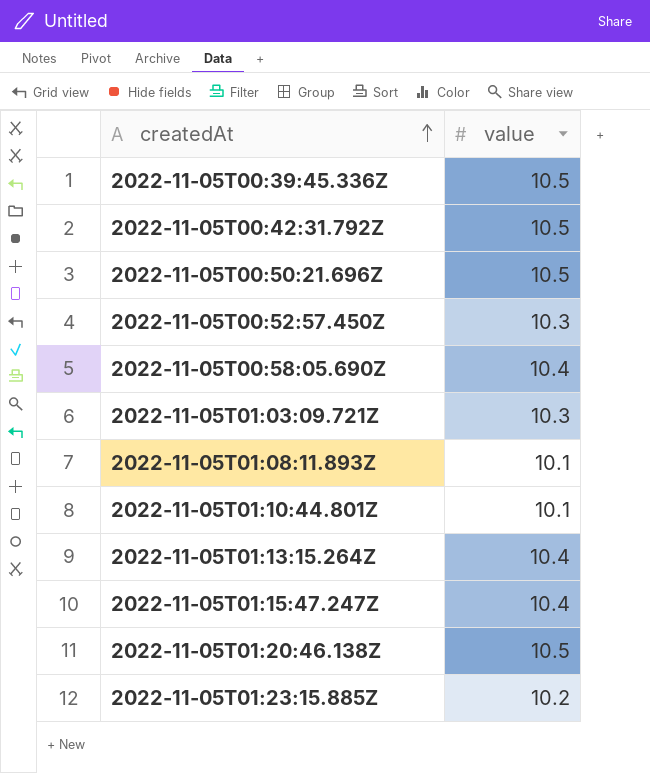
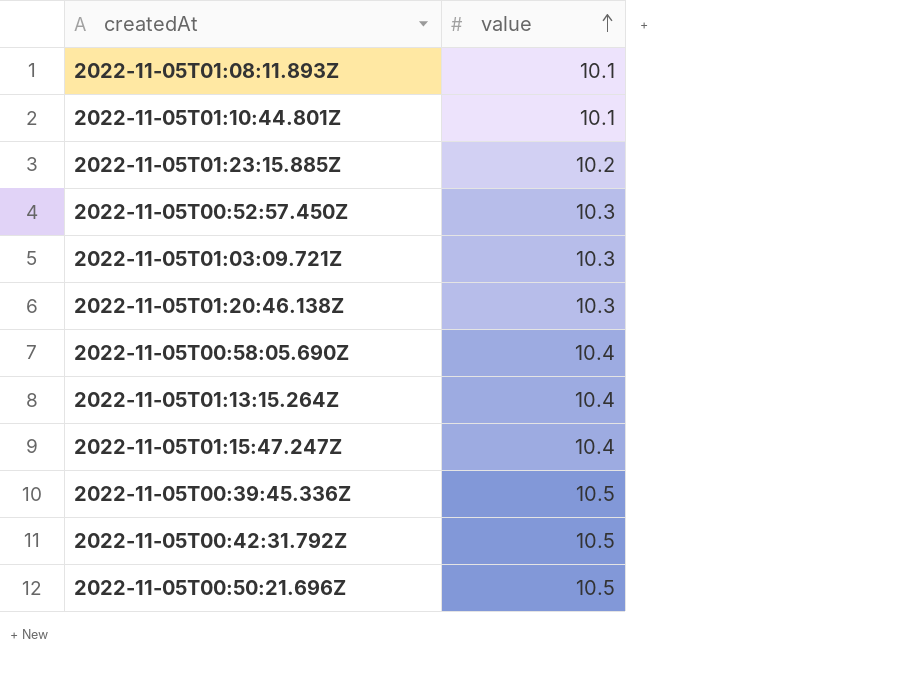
row order: createdAt ascending -> value ascending
2022-11-05T01:20:46.138Z | value: 10.5 -> 10.3

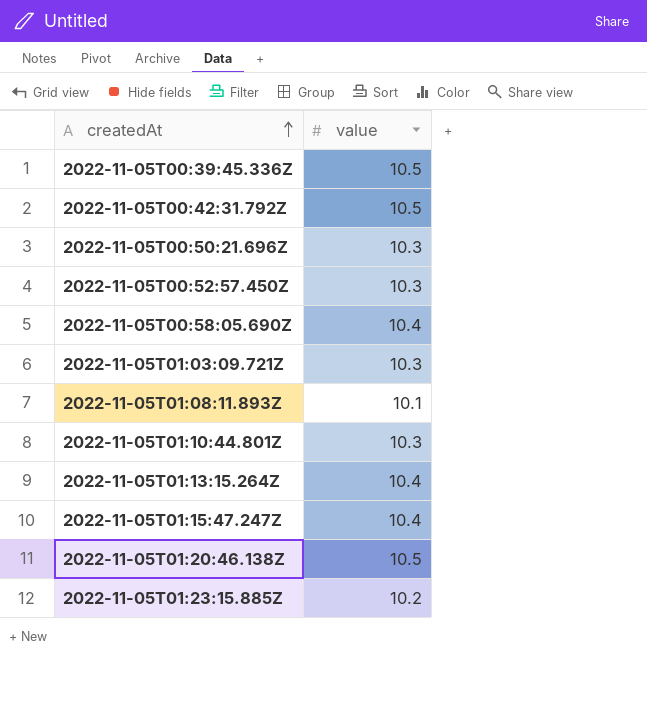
row order: value ascending -> createdAt ascending
2022-11-05T00:50:21.696Z | value: 10.5 -> 10.3
2022-11-05T01:10:44.801Z | value: 10.1 -> 10.3
2022-11-05T01:20:46.138Z | value: 10.3 -> 10.5

